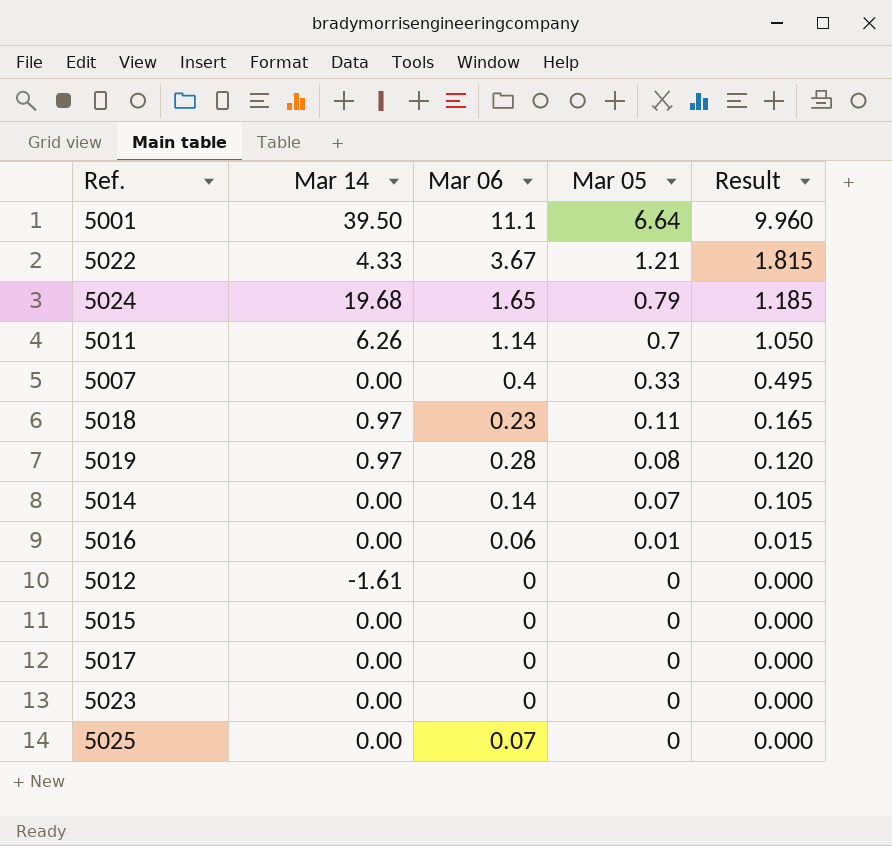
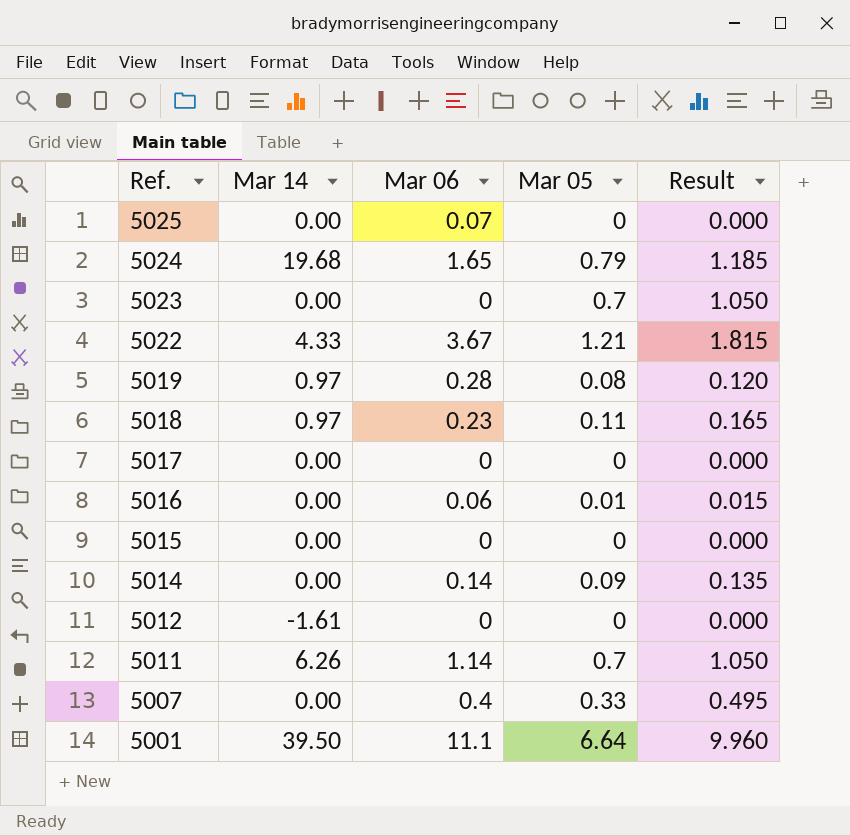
row order: Mar 05 descending -> Ref. descending
5023 | Mar 05: 0 -> 0.7
5023 | Result: 0.000 -> 1.050
5014 | Mar 05: 0.07 -> 0.09
5014 | Result: 0.105 -> 0.135

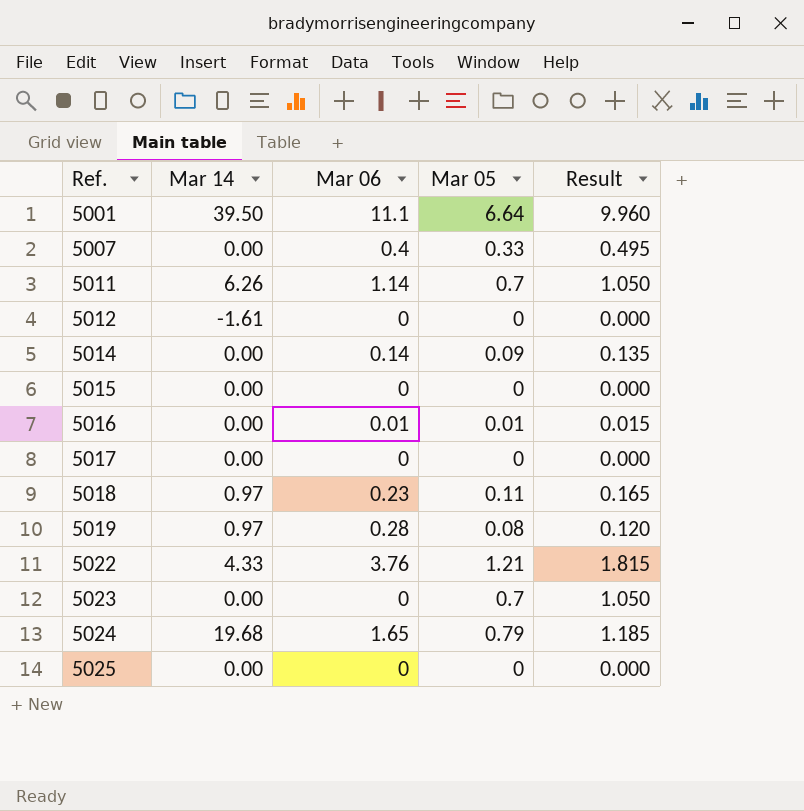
row order: Ref. descending -> Ref. ascending
5016 | Mar 06: 0.06 -> 0.01
5022 | Mar 06: 3.67 -> 3.76
5025 | Mar 06: 0.07 -> 0

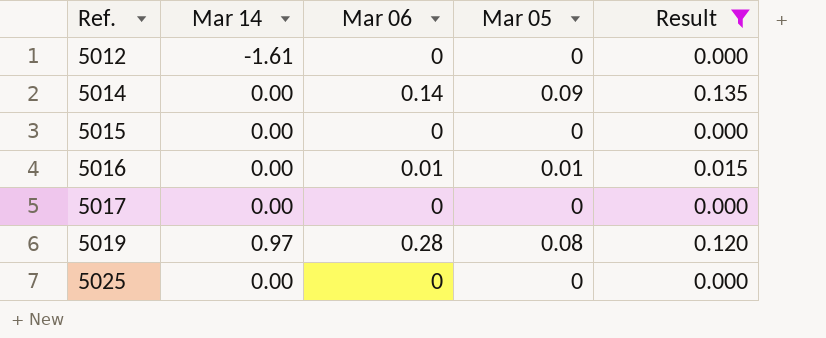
filter: none -> Result <= 0.135

